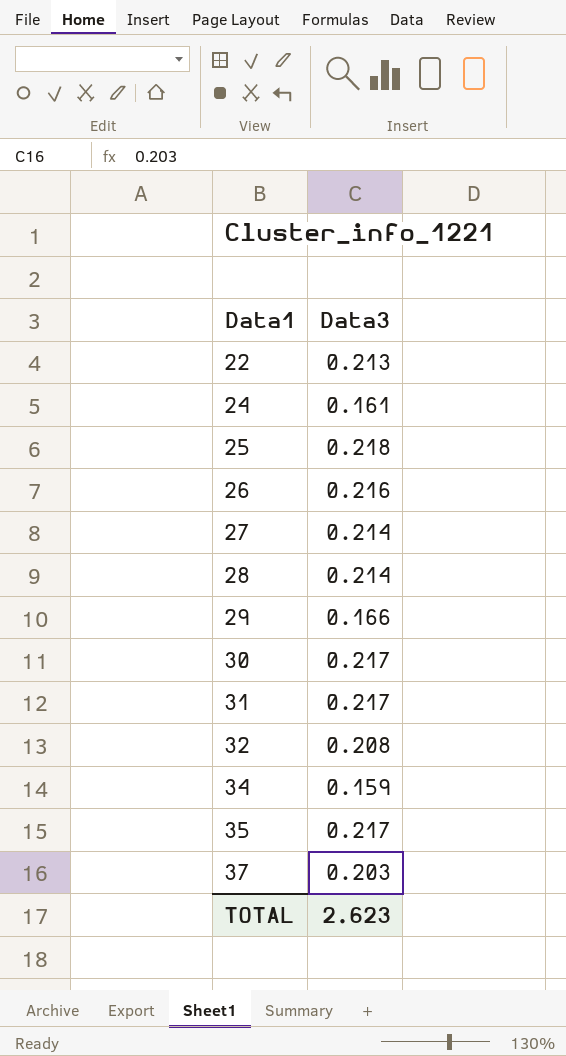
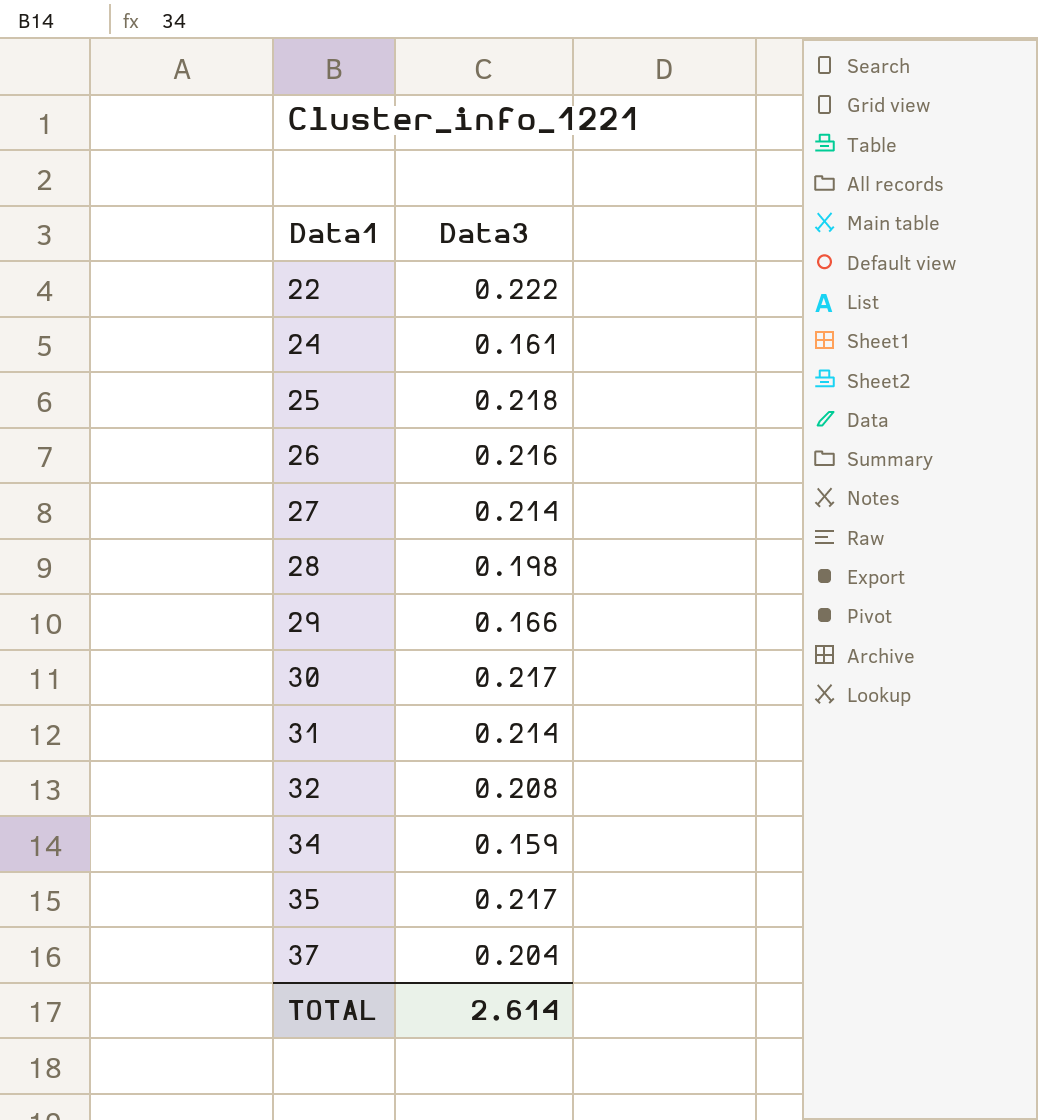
22 | Data3: 0.213 -> 0.222
28 | Data3: 0.214 -> 0.198
31 | Data3: 0.217 -> 0.214
37 | Data3: 0.203 -> 0.204
TOTAL | Data3: 2.623 -> 2.614

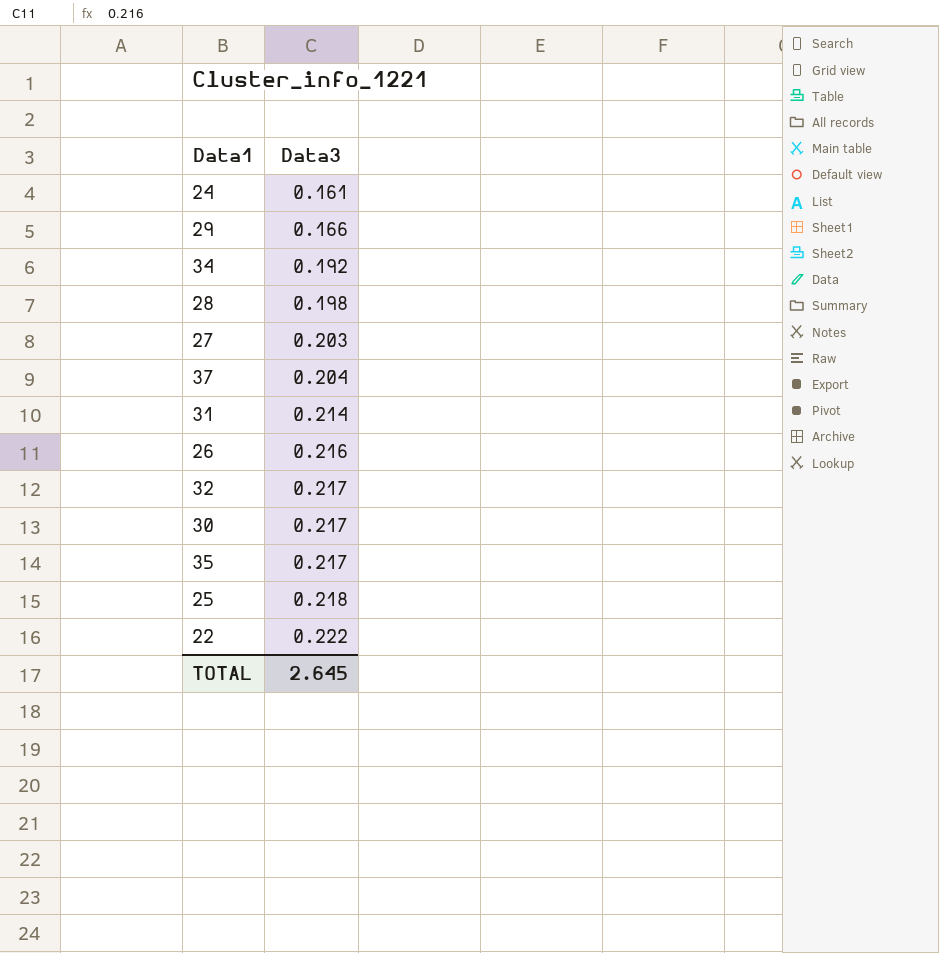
row order: Data1 ascending -> Data3 ascending
34 | Data3: 0.159 -> 0.192
27 | Data3: 0.214 -> 0.203
32 | Data3: 0.208 -> 0.217
TOTAL | Data3: 2.614 -> 2.645

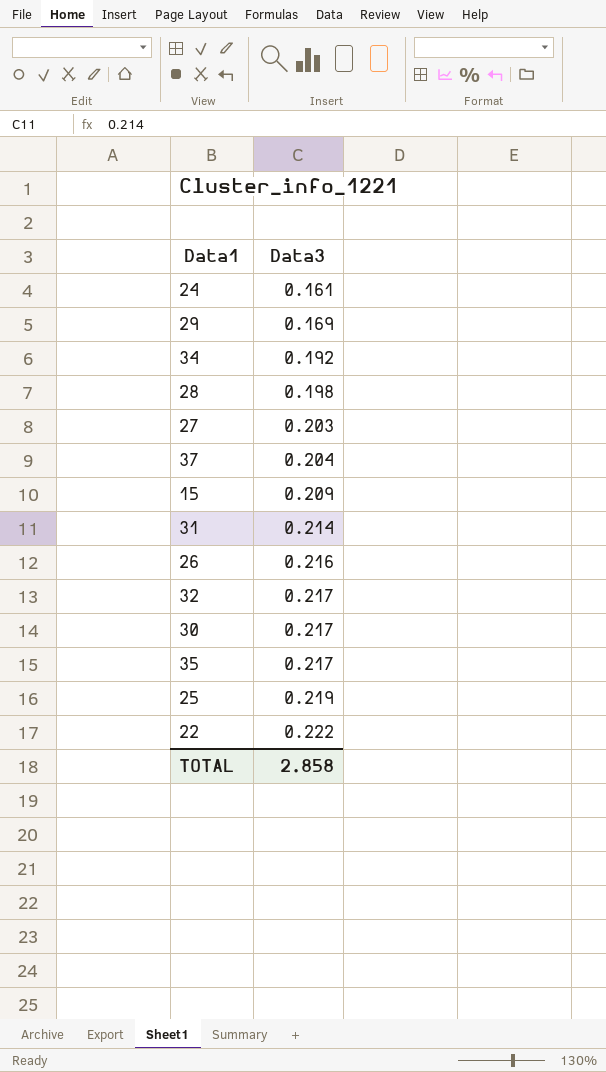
29 | Data3: 0.166 -> 0.169
row 15: none -> 0.209
25 | Data3: 0.218 -> 0.219
TOTAL | Data3: 2.645 -> 2.858

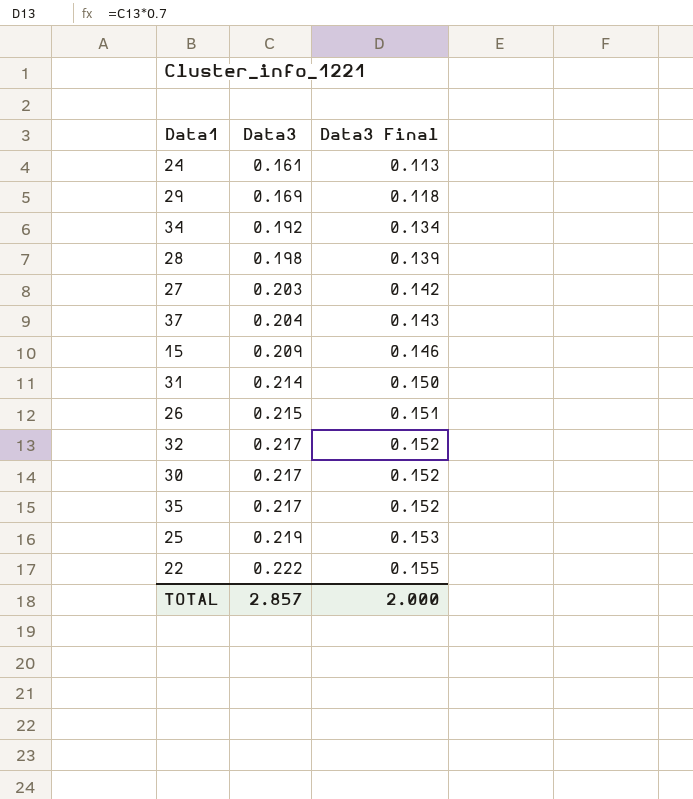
column Data3 Final | formula: none -> [Data3] * 0.7
26 | Data3: 0.216 -> 0.215
TOTAL | Data3: 2.858 -> 2.857

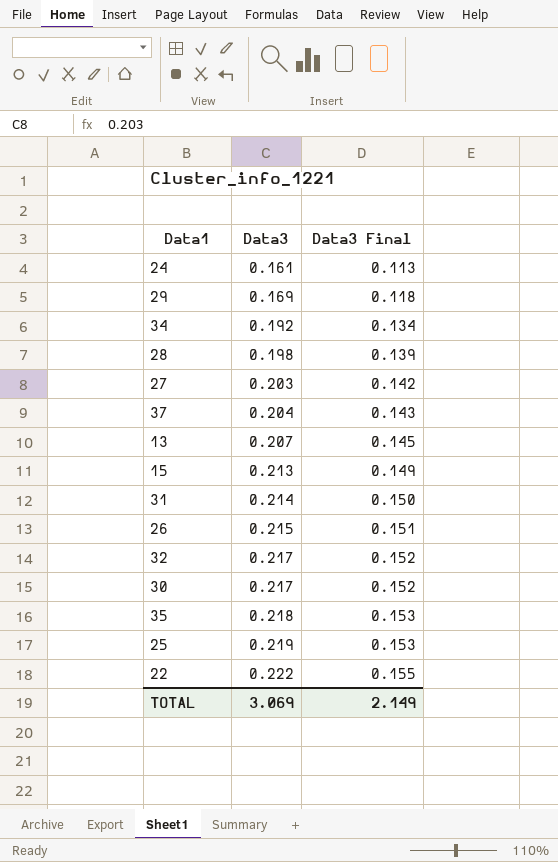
row 13: none -> 0.207 | 0.145
15 | Data3: 0.209 -> 0.213
15 | Data3 Final: 0.146 -> 0.149
35 | Data3: 0.217 -> 0.218
35 | Data3 Final: 0.152 -> 0.153
TOTAL | Data3: 2.857 -> 3.069
TOTAL | Data3 Final: 2.000 -> 2.149

